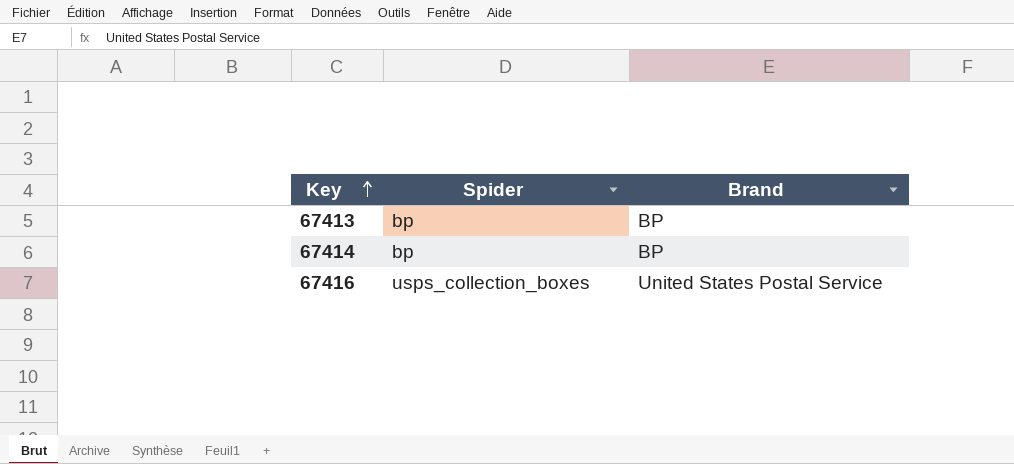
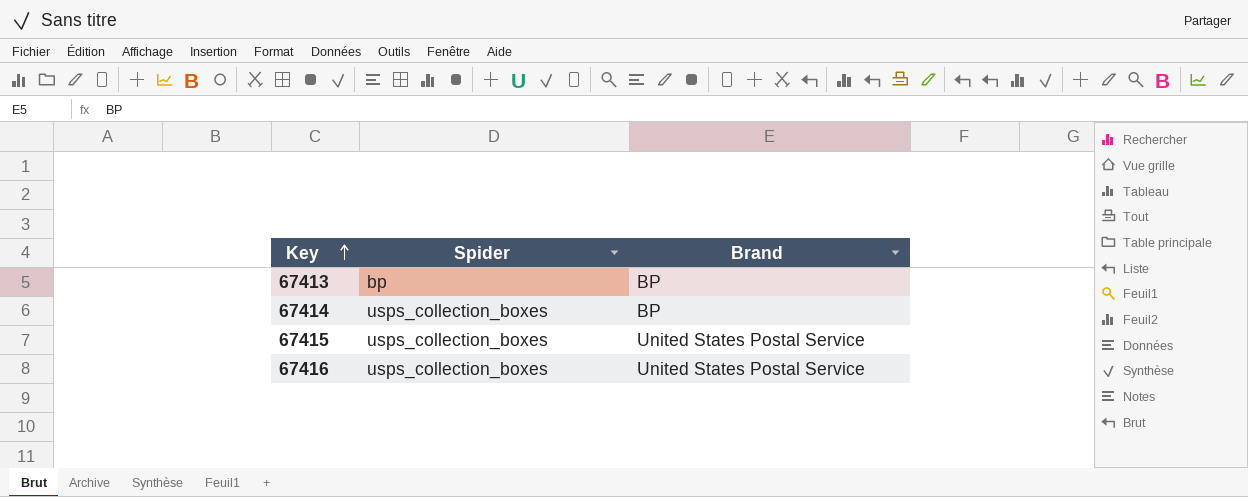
67414 | Spider: bp -> usps_collection_boxes
row 67415: none -> usps_collection_boxes | United States Postal Service

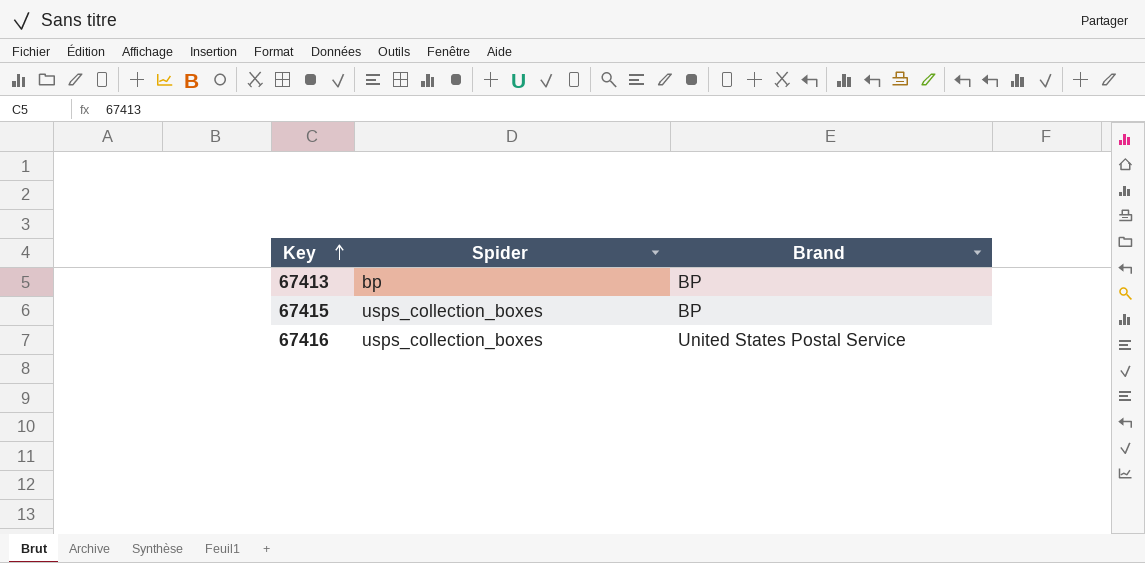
row 67414: usps_collection_boxes | BP -> none
67415 | Brand: United States Postal Service -> BP

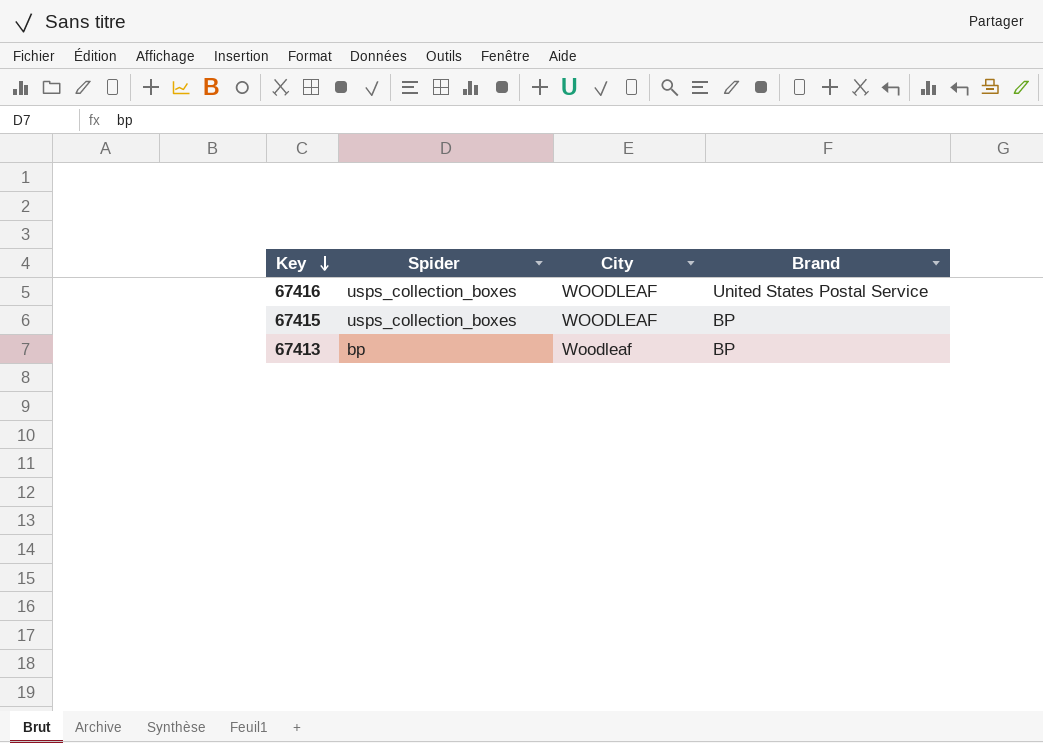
row order: Key ascending -> Key descending
column City | position: none -> 3

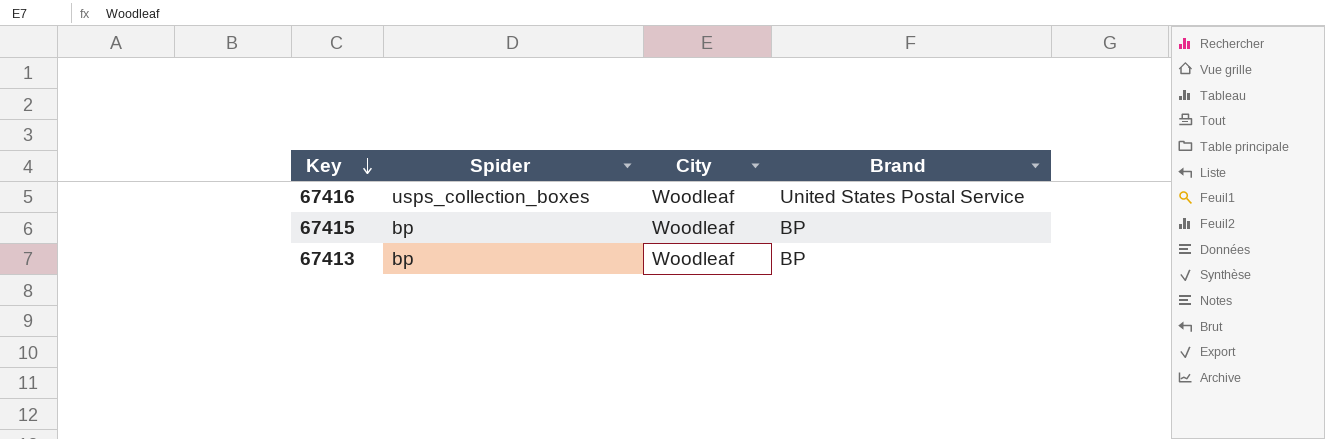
67416 | City: WOODLEAF -> Woodleaf
67415 | Spider: usps_collection_boxes -> bp
67415 | City: WOODLEAF -> Woodleaf

